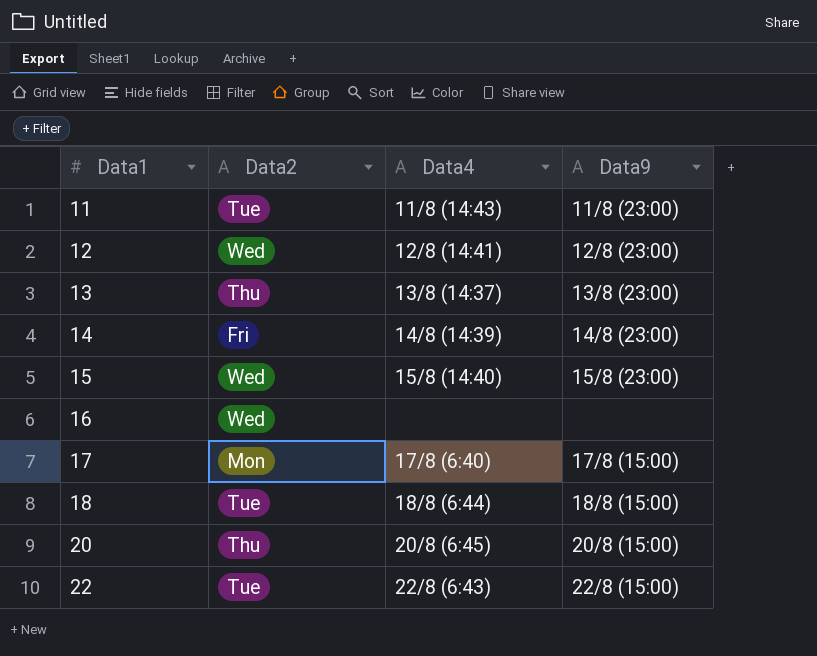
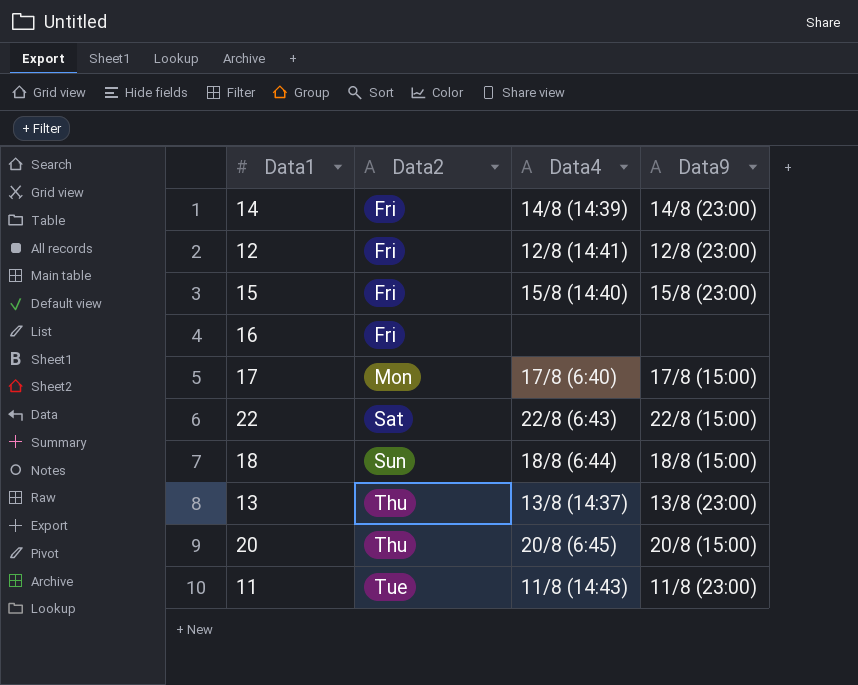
row order: Data1 ascending -> Data2 ascending
12 | Data2: Wed -> Fri
15 | Data2: Wed -> Fri
16 | Data2: Wed -> Fri
22 | Data2: Tue -> Sat
18 | Data2: Tue -> Sun

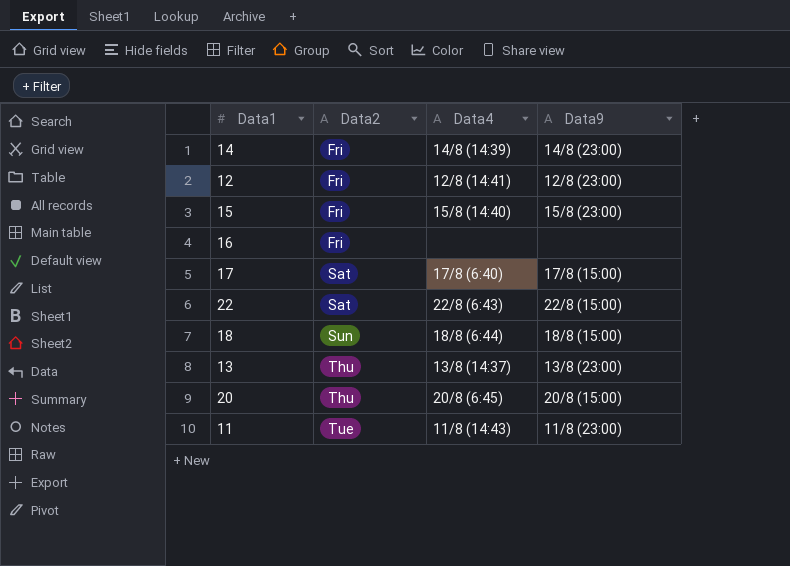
17 | Data2: Mon -> Sat

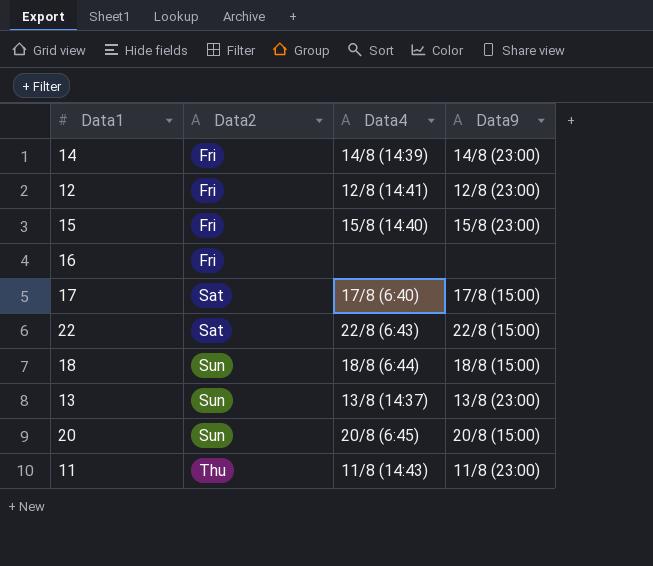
13 | Data2: Thu -> Sun
20 | Data2: Thu -> Sun
11 | Data2: Tue -> Thu

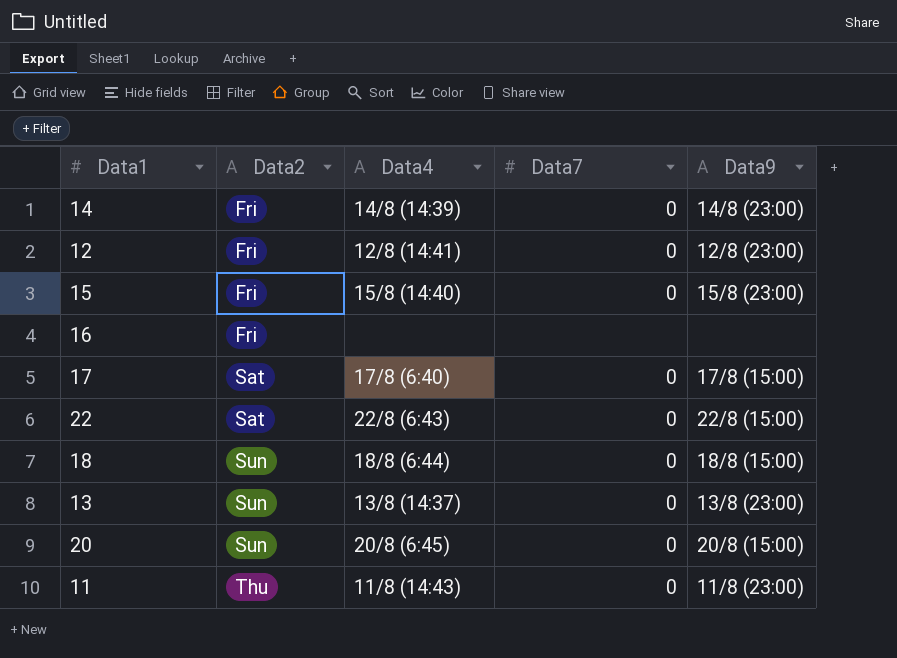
column Data7 | position: none -> 4

